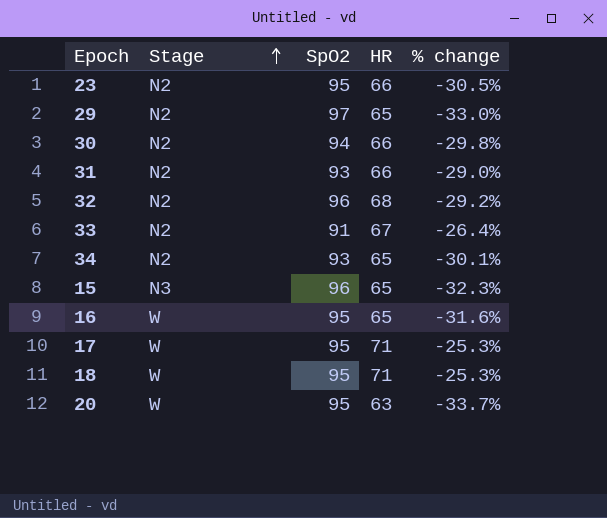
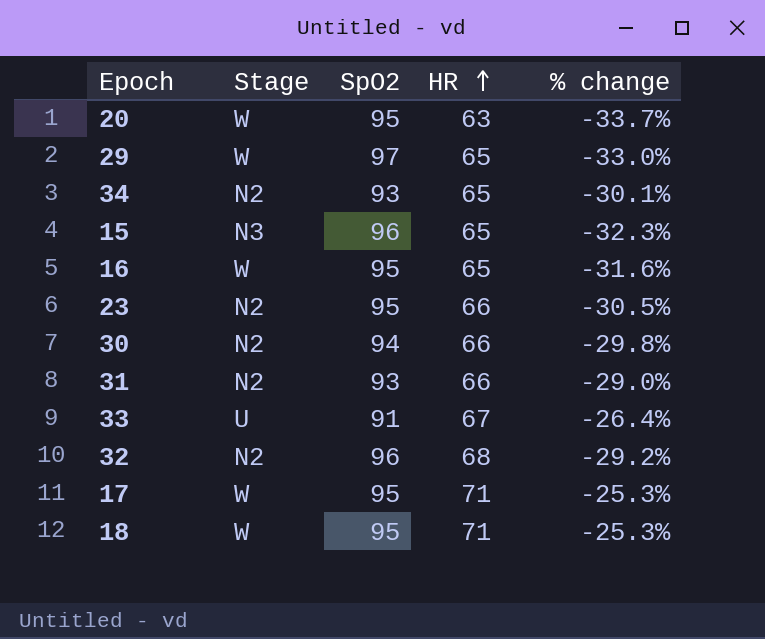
row order: Stage ascending -> HR ascending
29 | Stage: N2 -> W
33 | Stage: N2 -> U

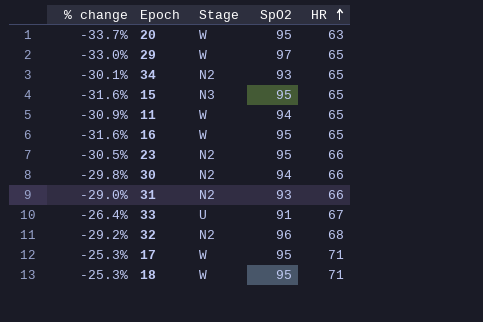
column % change | position: 5 -> 1
15 | % change: -32.3% -> -31.6%
15 | SpO2: 96 -> 95
row 11: none -> -30.9% | W | 94 | 65

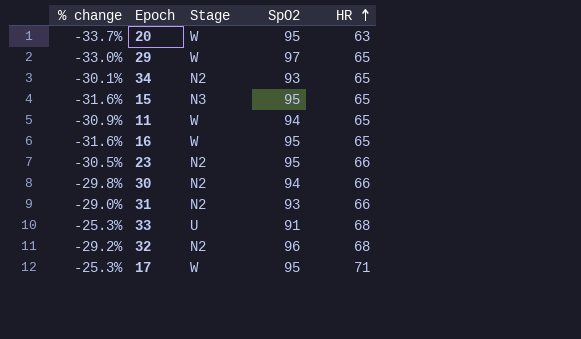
row 18: -25.3% | W | 95 | 71 -> none
33 | % change: -26.4% -> -25.3%
33 | HR: 67 -> 68

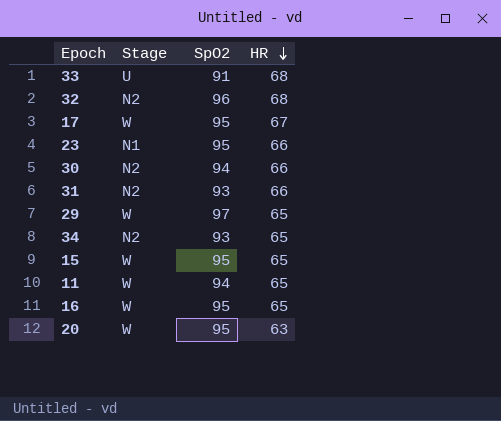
row order: HR ascending -> HR descending
column % change | formula: ([HR] - [SpO2]) / [SpO2] -> none
17 | HR: 71 -> 67
23 | Stage: N2 -> N1
15 | Stage: N3 -> W

